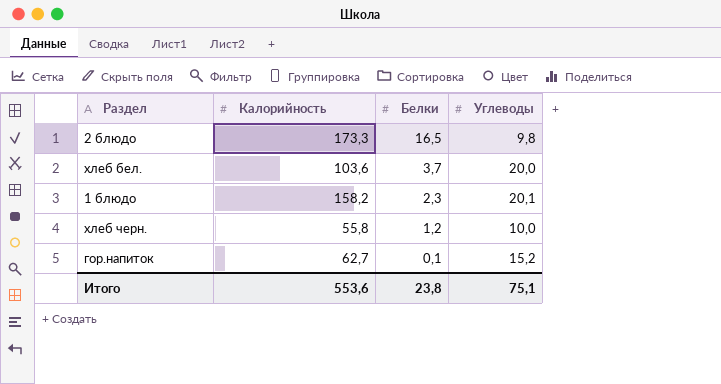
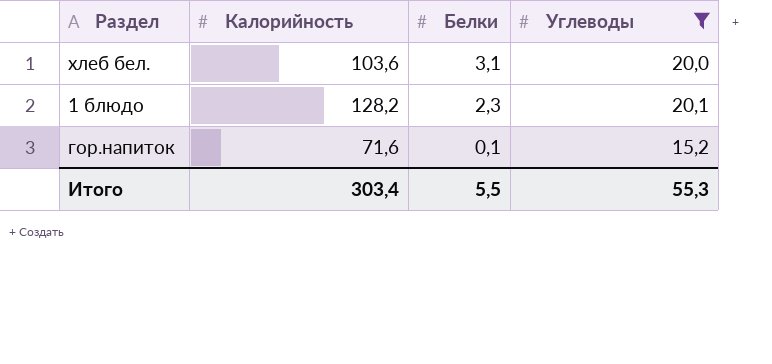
filter: none -> Углеводы >= 15,2
хлеб бел. | Белки: 3,7 -> 3,1
1 блюдо | Калорийность: 158,2 -> 128,2
гор.напиток | Калорийность: 62,7 -> 71,6
Итого | Калорийность: 553,6 -> 303,4
Итого | Белки: 23,8 -> 5,5
Итого | Углеводы: 75,1 -> 55,3

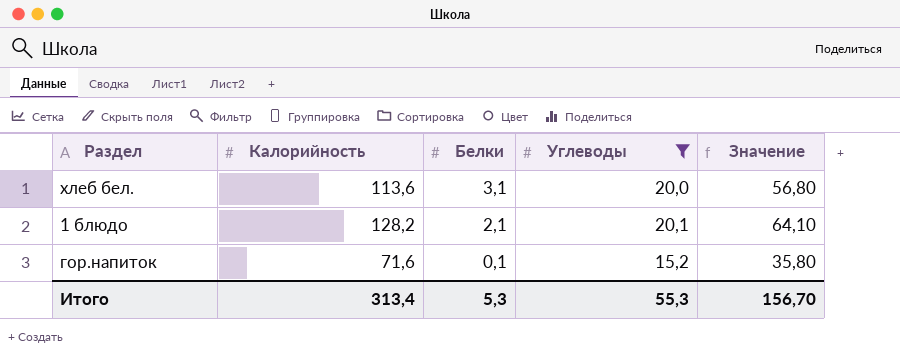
column Значение | formula: none -> [Калорийность] * 0,5
хлеб бел. | Калорийность: 103,6 -> 113,6
1 блюдо | Белки: 2,3 -> 2,1
Итого | Калорийность: 303,4 -> 313,4
Итого | Белки: 5,5 -> 5,3

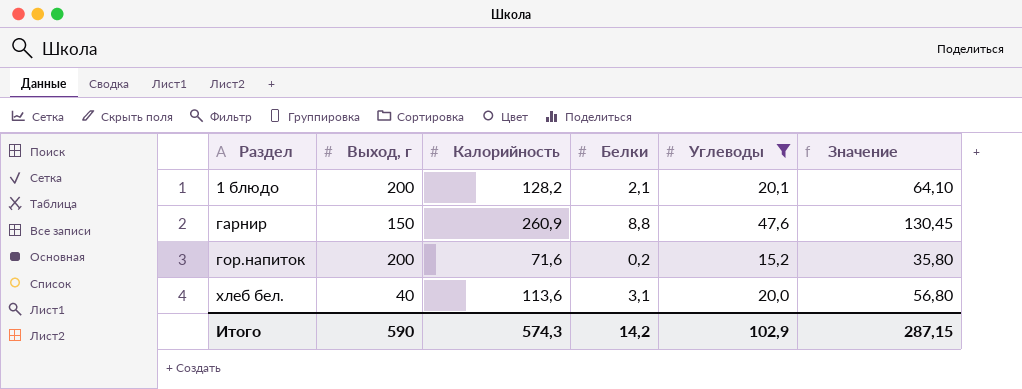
row order: Белки descending -> Раздел ascending
column Выход, г | position: none -> 2
row гарнир: none -> 150 | 260,9 | 8,8 | 47,6 | 130,45
гор.напиток | Белки: 0,1 -> 0,2
Итого | Калорийность: 313,4 -> 574,3
Итого | Белки: 5,3 -> 14,2
Итого | Углеводы: 55,3 -> 102,9
Итого | Значение: 156,70 -> 287,15

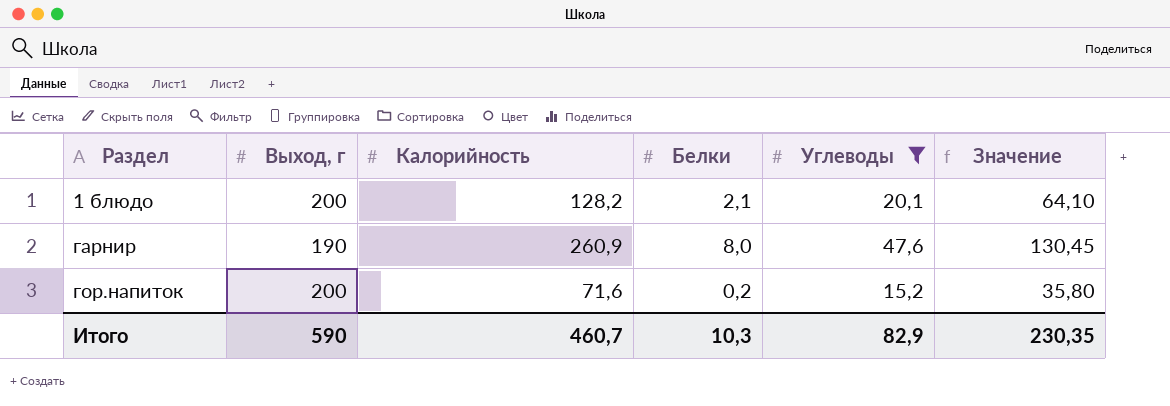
row хлеб бел.: 40 | 113,6 | 3,1 | 20,0 | 56,80 -> none
гарнир | Выход, г: 150 -> 190
гарнир | Белки: 8,8 -> 8,0
Итого | Калорийность: 574,3 -> 460,7
Итого | Белки: 14,2 -> 10,3
Итого | Углеводы: 102,9 -> 82,9
Итого | Значение: 287,15 -> 230,35

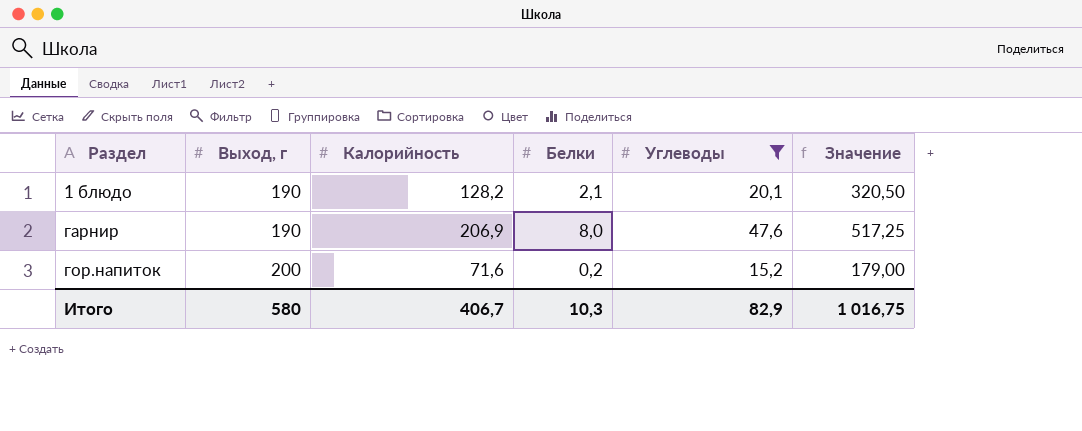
column Значение | formula: [Калорийность] * 0,5 -> [Калорийность] * 2,5
1 блюдо | Выход, г: 200 -> 190
гарнир | Калорийность: 260,9 -> 206,9
Итого | Выход, г: 590 -> 580
Итого | Калорийность: 460,7 -> 406,7
Итого | Значение: 230,35 -> 1 016,75

